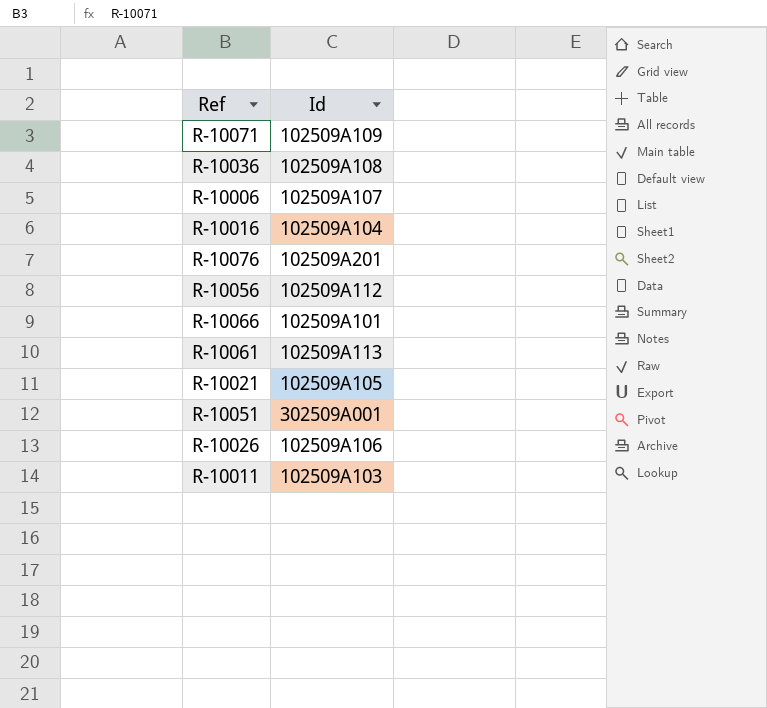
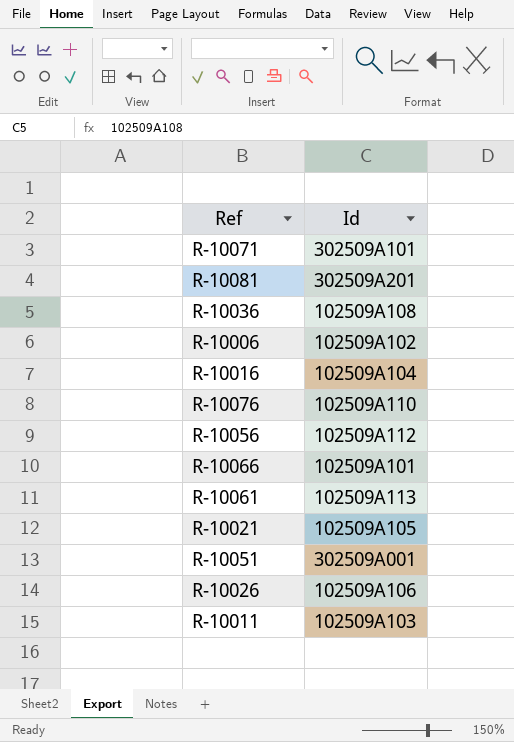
R-10071 | Id: 102509A109 -> 302509A101
row R-10081: none -> 302509A201
R-10006 | Id: 102509A107 -> 102509A102
R-10076 | Id: 102509A201 -> 102509A110

